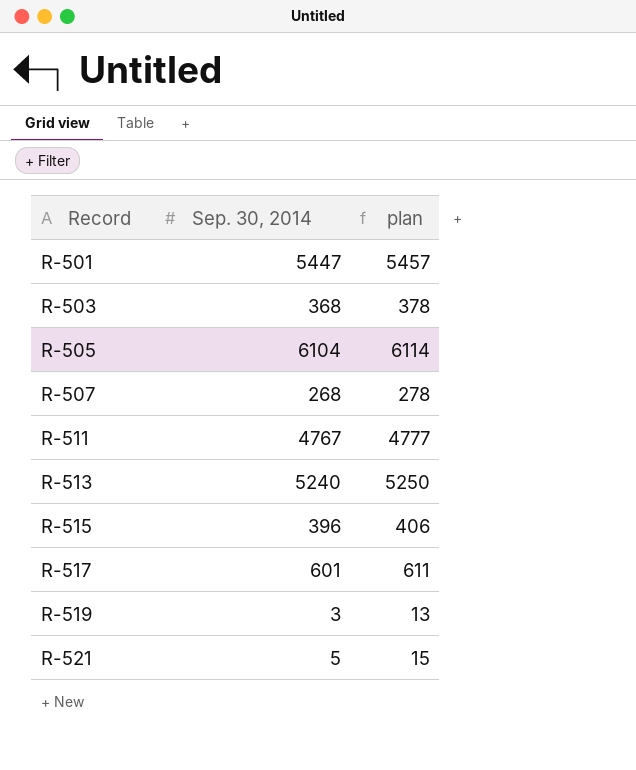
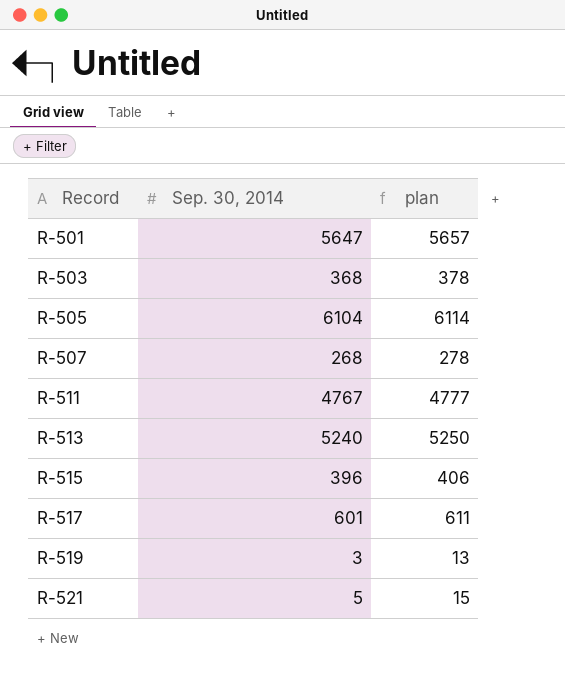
R-501 | Sep. 30, 2014: 5447 -> 5647
R-501 | plan: 5457 -> 5657

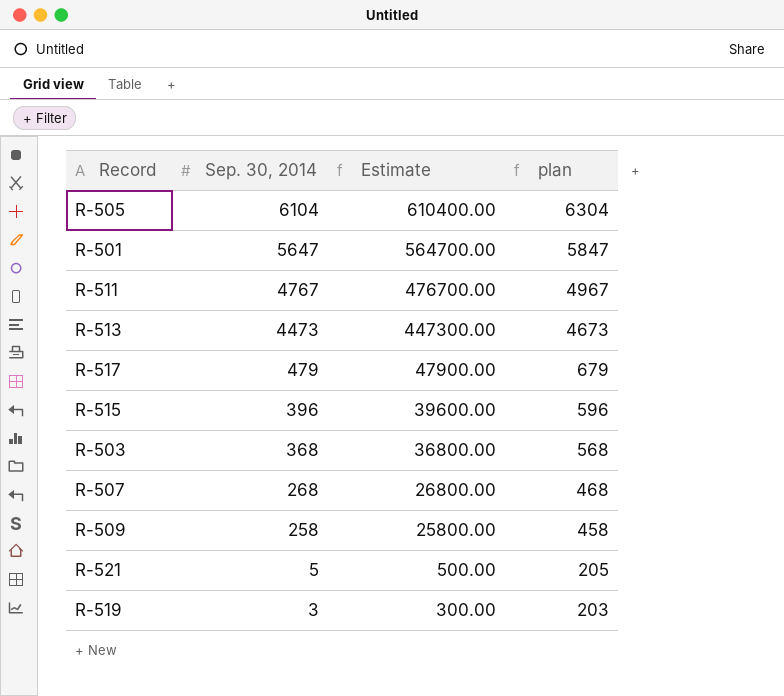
row order: Record ascending -> Sep. 30, 2014 descending
column Estimate | formula: none -> [Sep. 30, 2014] * 100
column plan | formula: [Sep. 30, 2014] + 10 -> [Sep. 30, 2014] + 200
R-513 | Sep. 30, 2014: 5240 -> 4473
R-517 | Sep. 30, 2014: 601 -> 479
row R-509: none -> 258 | 25800.00 | 458

